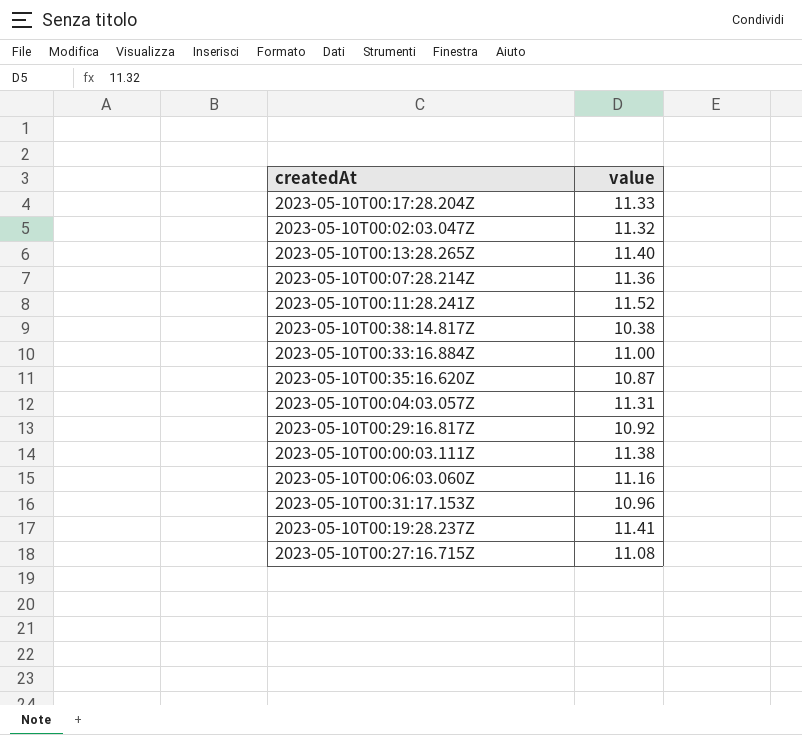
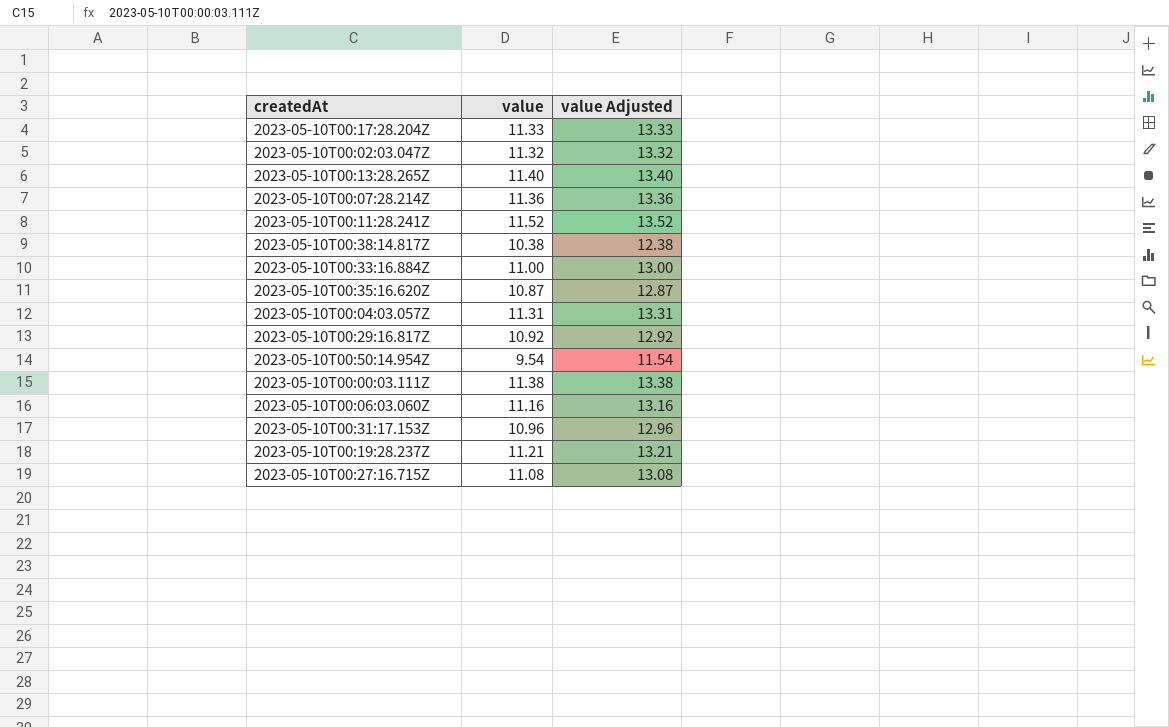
column value Adjusted | formula: none -> [value] + 2
row 2023-05-10T00:50:14.954Z: none -> 9.54 | 11.54
2023-05-10T00:19:28.237Z | value: 11.41 -> 11.21

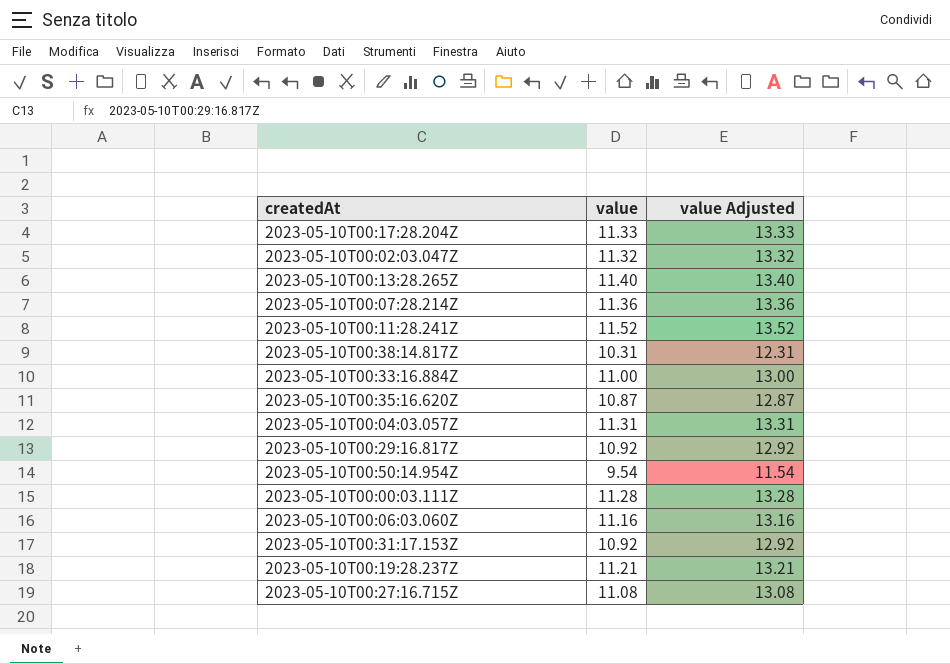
2023-05-10T00:38:14.817Z | value: 10.38 -> 10.31
2023-05-10T00:38:14.817Z | value Adjusted: 12.38 -> 12.31
2023-05-10T00:00:03.111Z | value: 11.38 -> 11.28
2023-05-10T00:00:03.111Z | value Adjusted: 13.38 -> 13.28
2023-05-10T00:31:17.153Z | value: 10.96 -> 10.92
2023-05-10T00:31:17.153Z | value Adjusted: 12.96 -> 12.92

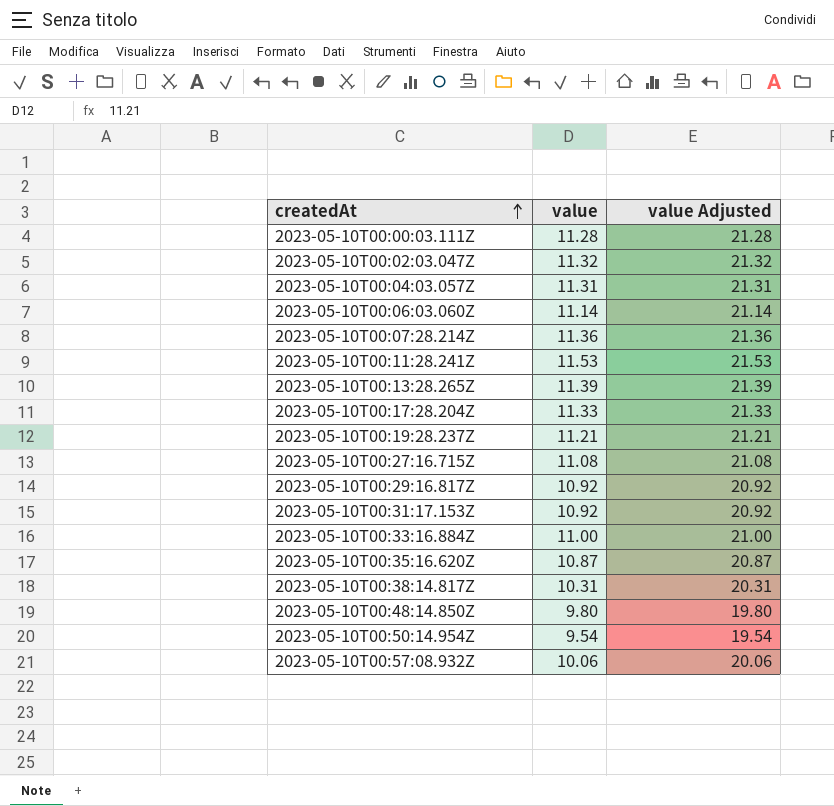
row order: none -> createdAt ascending
column value Adjusted | formula: [value] + 2 -> [value] + 10
2023-05-10T00:06:03.060Z | value: 11.16 -> 11.14
2023-05-10T00:11:28.241Z | value: 11.52 -> 11.53
2023-05-10T00:13:28.265Z | value: 11.40 -> 11.39
row 2023-05-10T00:48:14.850Z: none -> 9.80 | 19.80
row 2023-05-10T00:57:08.932Z: none -> 10.06 | 20.06

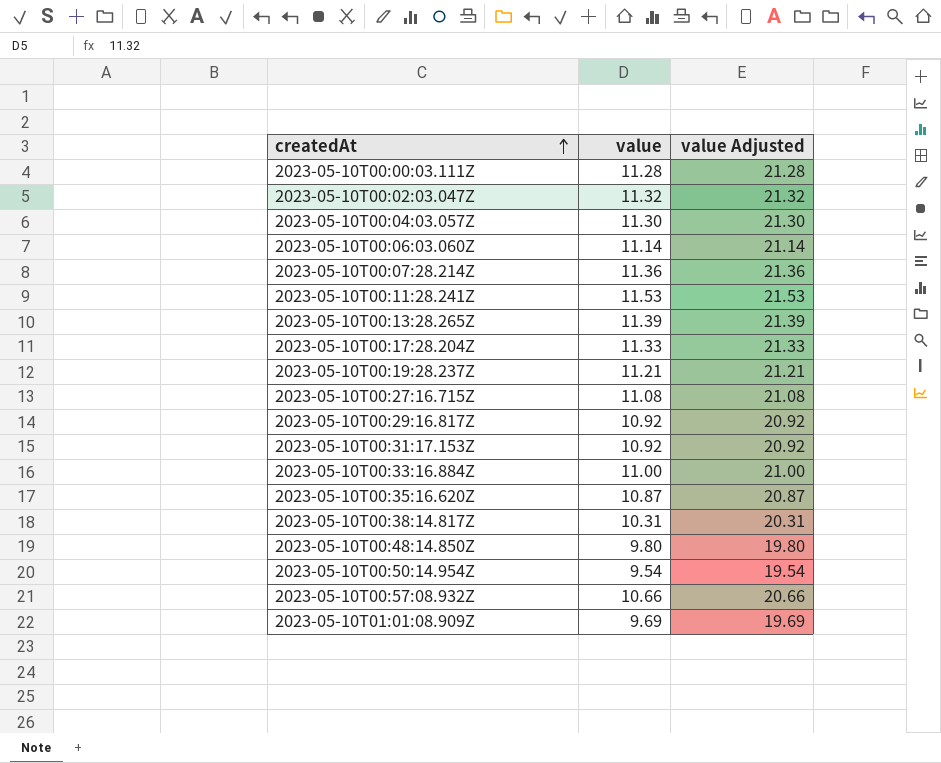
2023-05-10T00:04:03.057Z | value: 11.31 -> 11.30
2023-05-10T00:04:03.057Z | value Adjusted: 21.31 -> 21.30
2023-05-10T00:57:08.932Z | value: 10.06 -> 10.66
2023-05-10T00:57:08.932Z | value Adjusted: 20.06 -> 20.66
row 2023-05-10T01:01:08.909Z: none -> 9.69 | 19.69

